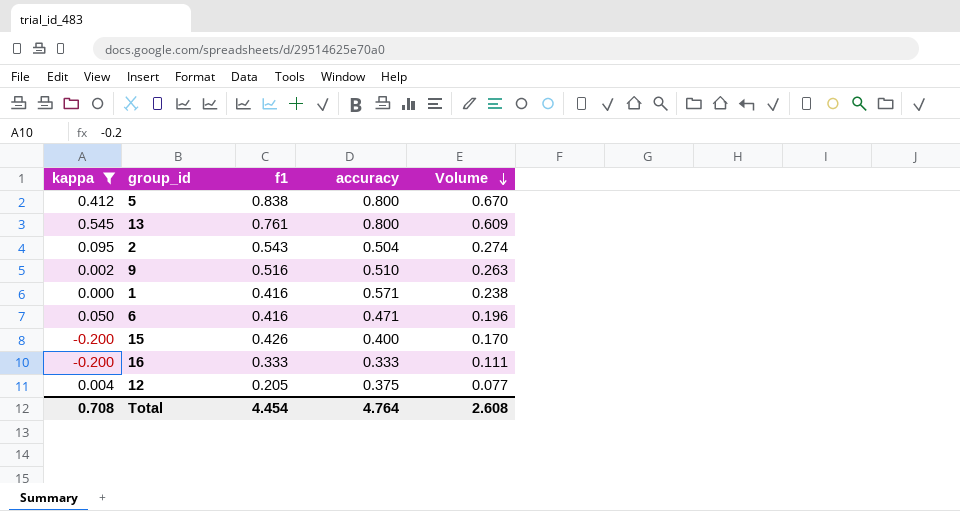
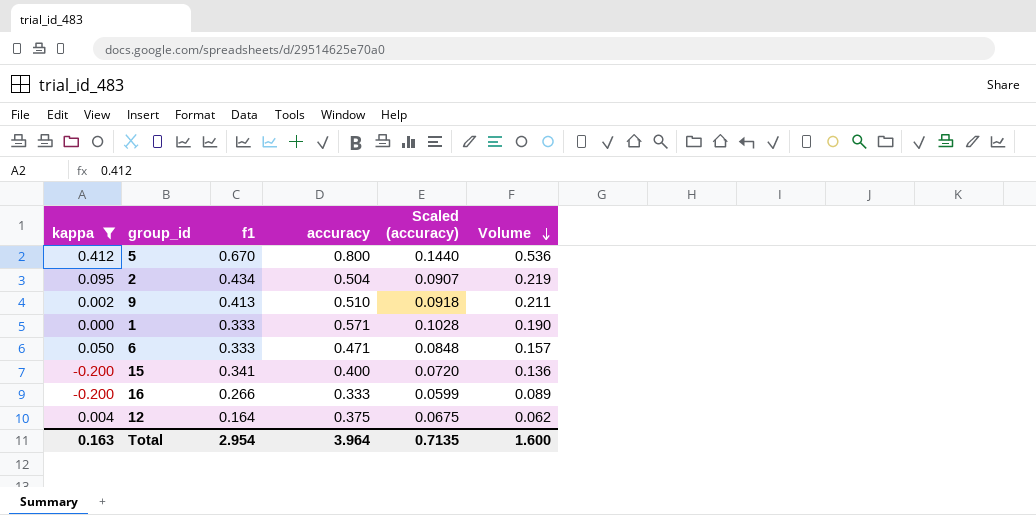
column Scaled (accuracy) | formula: none -> [accuracy] * 0.18
row 13: 0.545 | 0.761 | 0.800 | 0.609 -> none
5 | f1: 0.838 -> 0.670
5 | Volume: 0.670 -> 0.536
2 | f1: 0.543 -> 0.434
2 | Volume: 0.274 -> 0.219
9 | f1: 0.516 -> 0.413
9 | Volume: 0.263 -> 0.211
1 | f1: 0.416 -> 0.333
1 | Volume: 0.238 -> 0.190
6 | f1: 0.416 -> 0.333
6 | Volume: 0.196 -> 0.157
15 | f1: 0.426 -> 0.341
15 | Volume: 0.170 -> 0.136
16 | f1: 0.333 -> 0.266
16 | Volume: 0.111 -> 0.089
12 | f1: 0.205 -> 0.164
12 | Volume: 0.077 -> 0.062
Total | kappa: 0.708 -> 0.163
Total | f1: 4.454 -> 2.954
Total | accuracy: 4.764 -> 3.964
Total | Volume: 2.608 -> 1.600

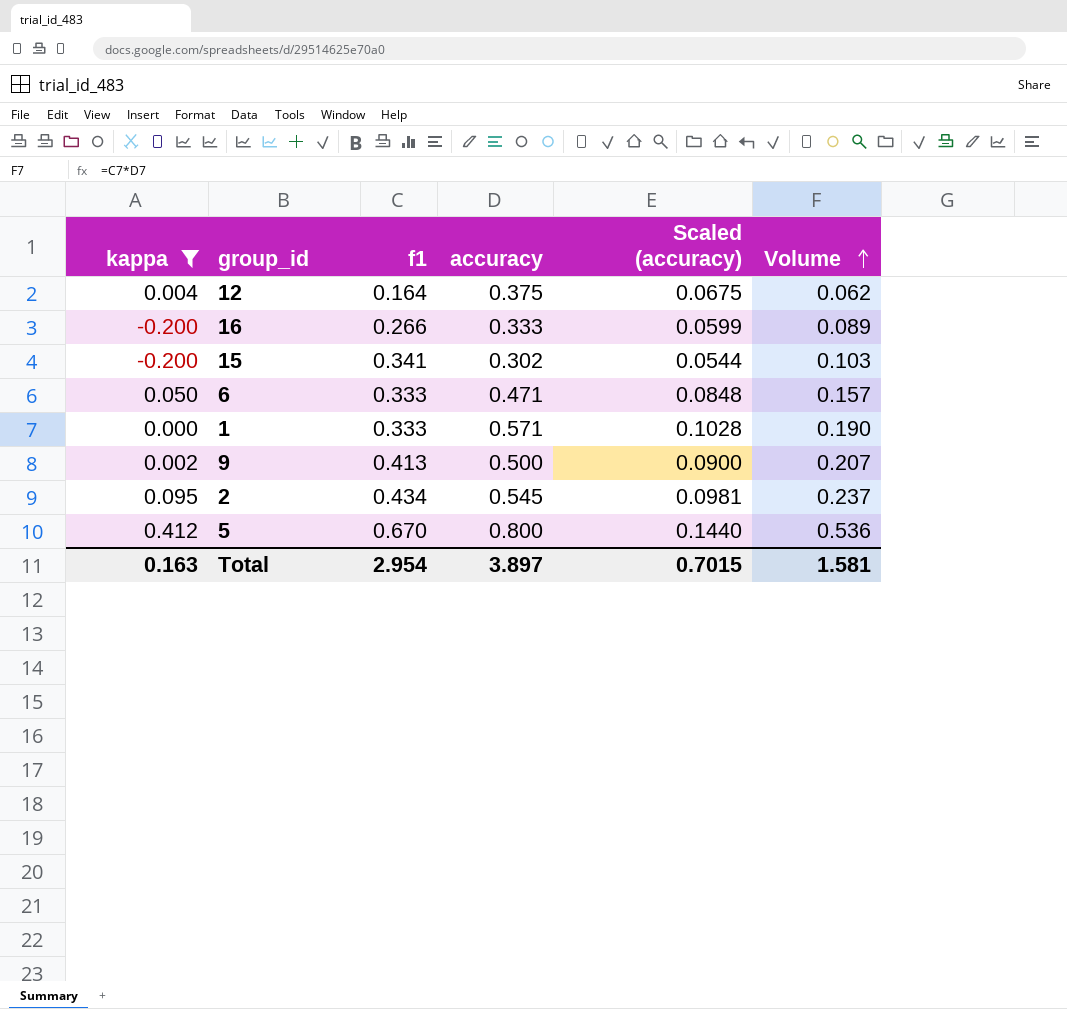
row order: Volume descending -> Volume ascending
15 | accuracy: 0.400 -> 0.302
15 | Scaled (accuracy): 0.0720 -> 0.0544
15 | Volume: 0.136 -> 0.103
9 | accuracy: 0.510 -> 0.500
9 | Scaled (accuracy): 0.0918 -> 0.0900
9 | Volume: 0.211 -> 0.207
2 | accuracy: 0.504 -> 0.545
2 | Scaled (accuracy): 0.0907 -> 0.0981
2 | Volume: 0.219 -> 0.237
Total | accuracy: 3.964 -> 3.897
Total | Scaled (accuracy): 0.7135 -> 0.7015
Total | Volume: 1.600 -> 1.581

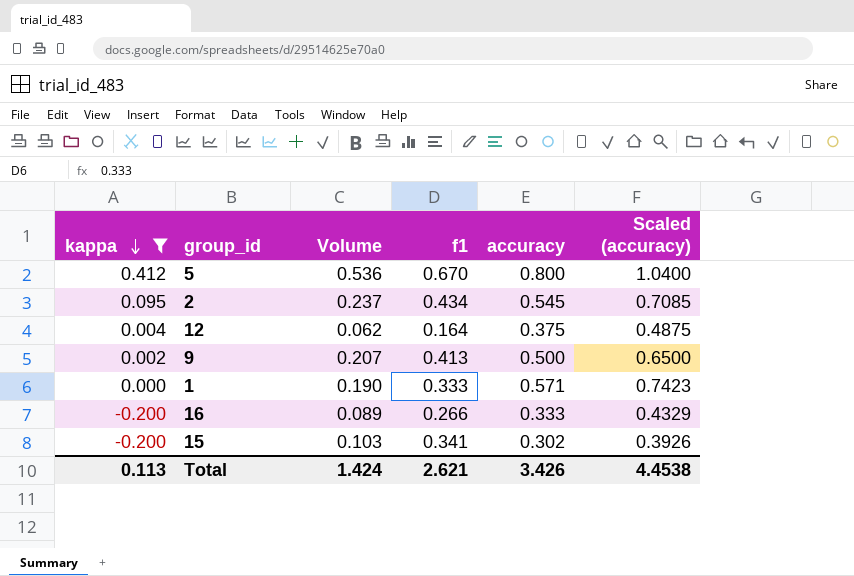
row order: Volume ascending -> kappa descending
column Volume | position: 6 -> 3
column Scaled (accuracy) | formula: [accuracy] * 0.18 -> [accuracy] * 1.3
row 6: 0.050 | 0.333 | 0.471 | 0.0848 | 0.157 -> none
Total | kappa: 0.163 -> 0.113
Total | Volume: 1.581 -> 1.424
Total | f1: 2.954 -> 2.621
Total | accuracy: 3.897 -> 3.426
Total | Scaled (accuracy): 0.7015 -> 4.4538

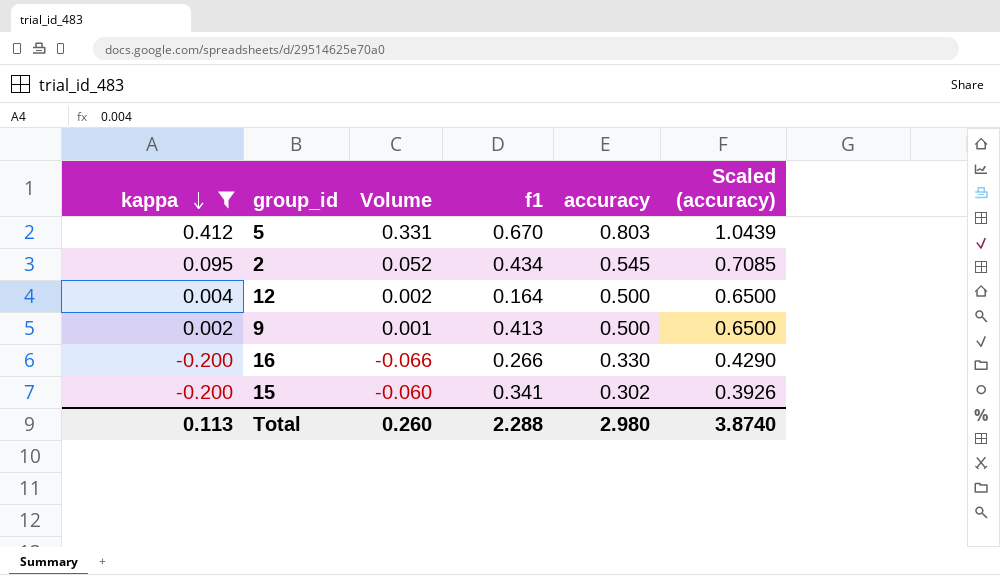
column Volume | formula: [f1] * [accuracy] -> [kappa] * [accuracy]
row 1: 0.000 | 0.190 | 0.333 | 0.571 | 0.7423 -> none
5 | accuracy: 0.800 -> 0.803
5 | Scaled (accuracy): 1.0400 -> 1.0439
12 | accuracy: 0.375 -> 0.500
12 | Scaled (accuracy): 0.4875 -> 0.6500
16 | accuracy: 0.333 -> 0.330
16 | Scaled (accuracy): 0.4329 -> 0.4290
Total | Volume: 1.424 -> 0.260
Total | f1: 2.621 -> 2.288
Total | accuracy: 3.426 -> 2.980
Total | Scaled (accuracy): 4.4538 -> 3.8740

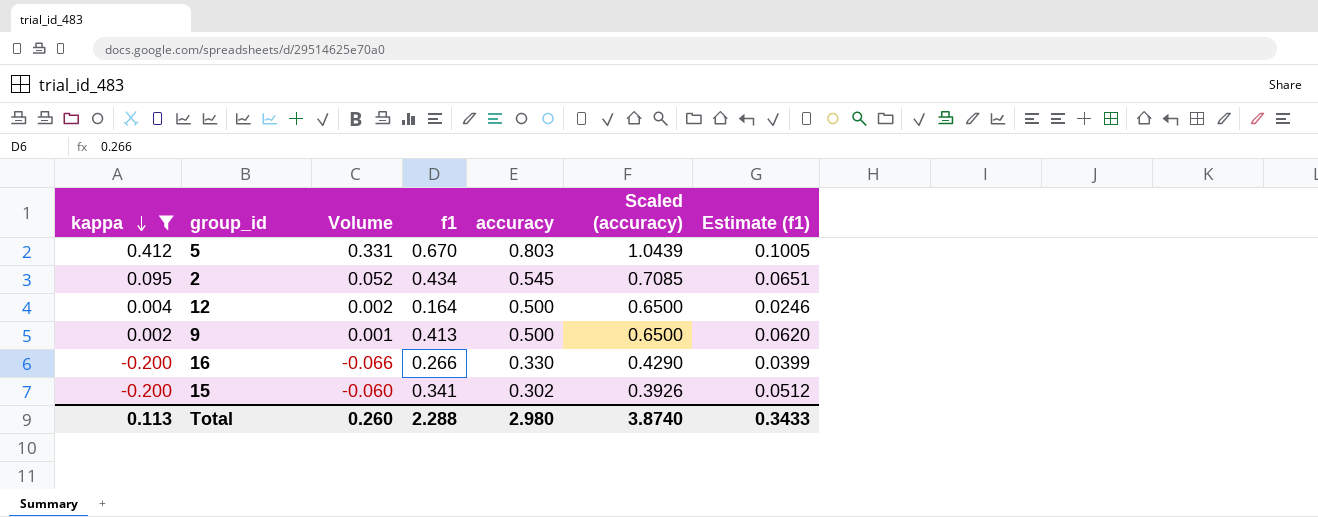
column Estimate (f1) | formula: none -> [f1] * 0.15

